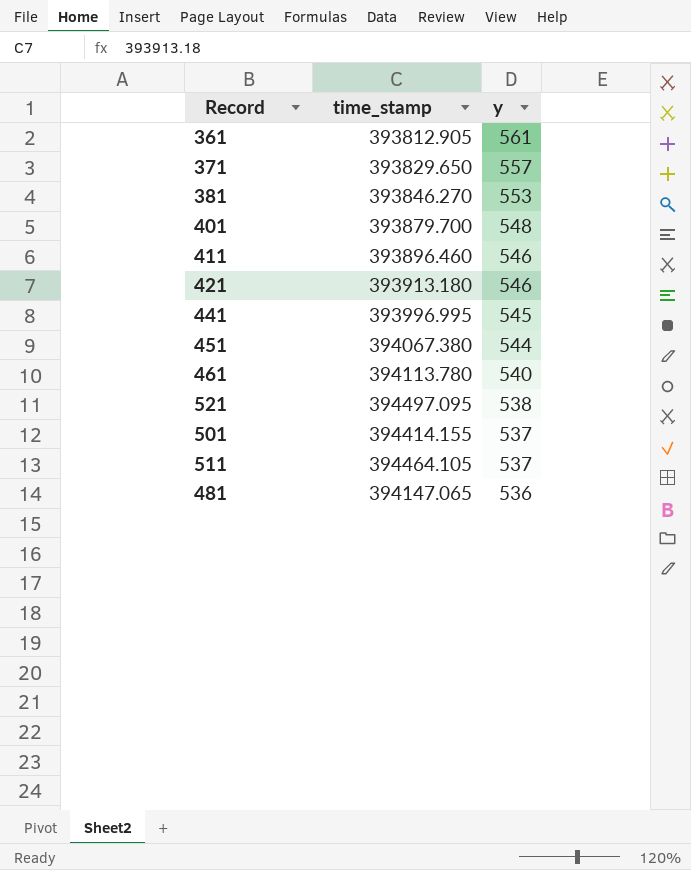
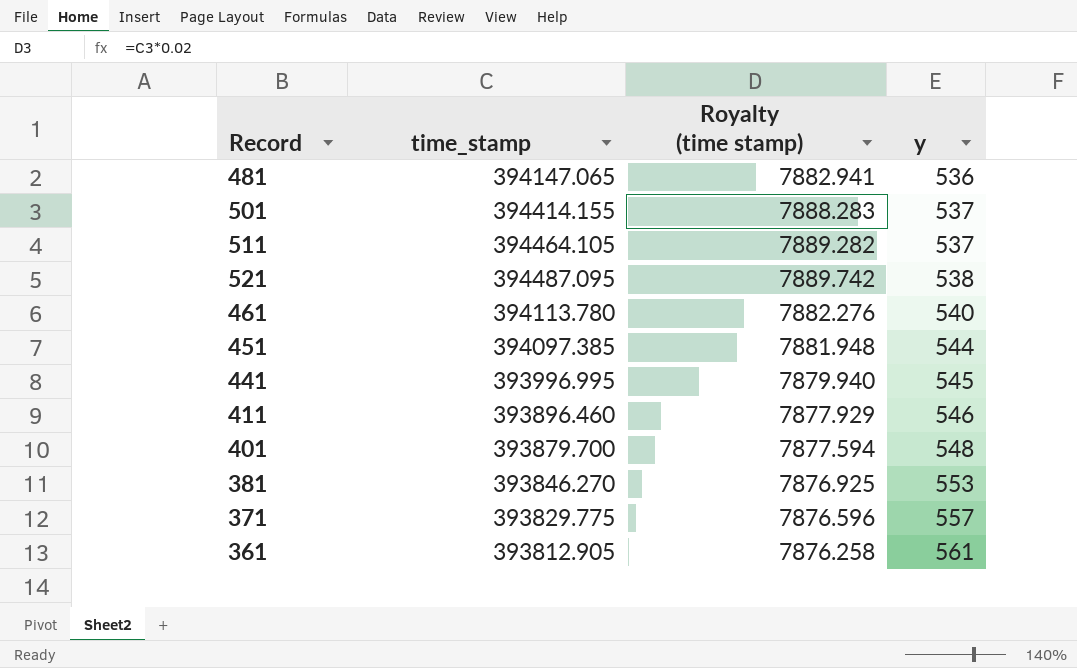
row order: y descending -> y ascending
column Royalty (time stamp) | formula: none -> [time_stamp] * 0.02
row 421: 393913.180 | 546 -> none
521 | time_stamp: 394497.095 -> 394487.095
451 | time_stamp: 394067.380 -> 394097.385
371 | time_stamp: 393829.650 -> 393829.775

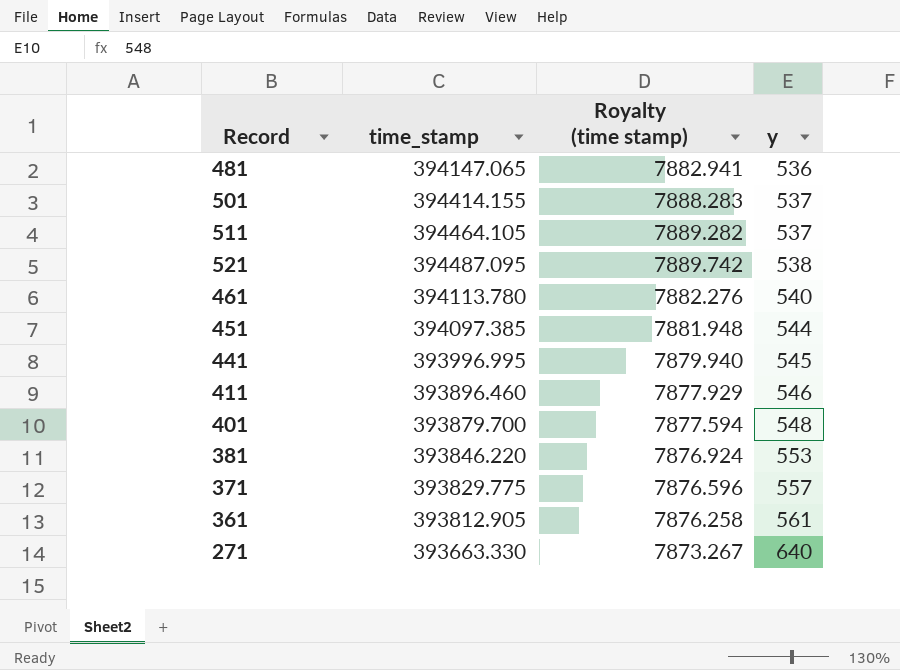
381 | time_stamp: 393846.270 -> 393846.220
381 | Royalty (time stamp): 7876.925 -> 7876.924
row 271: none -> 393663.330 | 7873.267 | 640

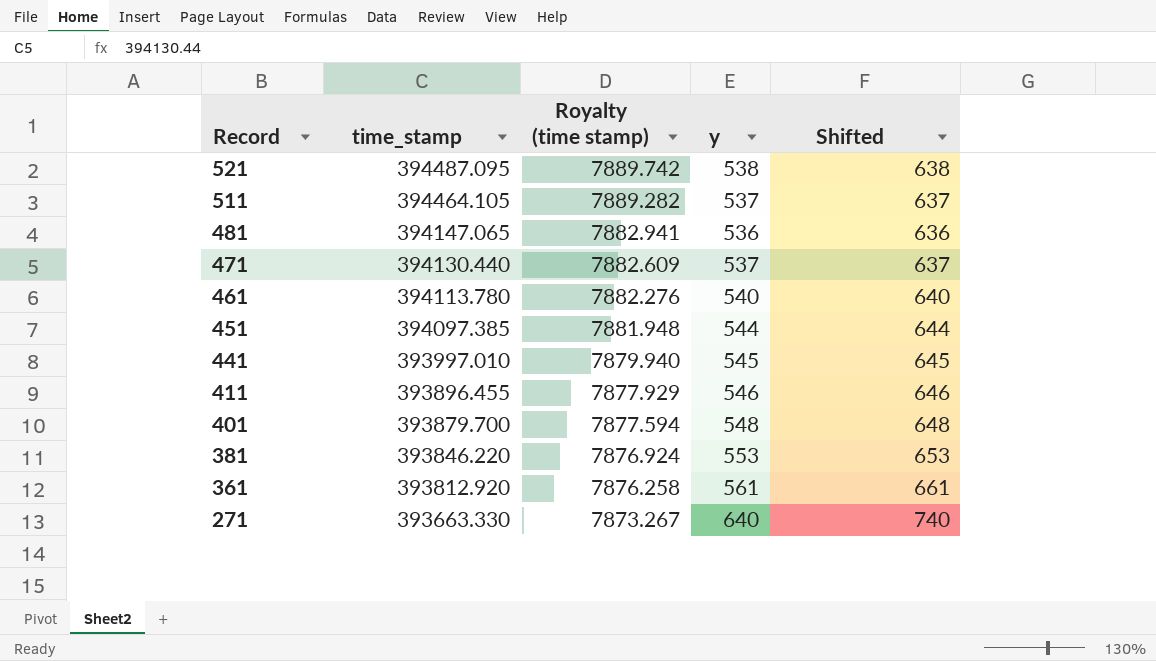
row order: y ascending -> Record descending
column Shifted | formula: none -> [y] + 100
row 501: 394414.155 | 7888.283 | 537 -> none
row 371: 393829.775 | 7876.596 | 557 -> none
row 471: none -> 394130.440 | 7882.609 | 537 | 637
441 | time_stamp: 393996.995 -> 393997.010
411 | time_stamp: 393896.460 -> 393896.455
361 | time_stamp: 393812.905 -> 393812.920

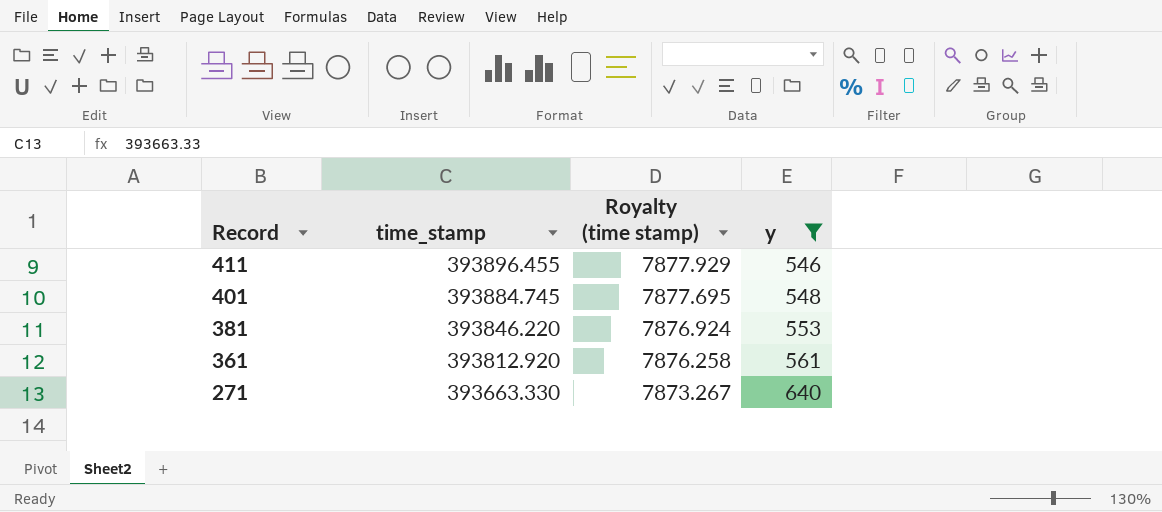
filter: none -> y >= 546
column Shifted | formula: [y] + 100 -> none
401 | time_stamp: 393879.700 -> 393884.745
401 | Royalty (time stamp): 7877.594 -> 7877.695

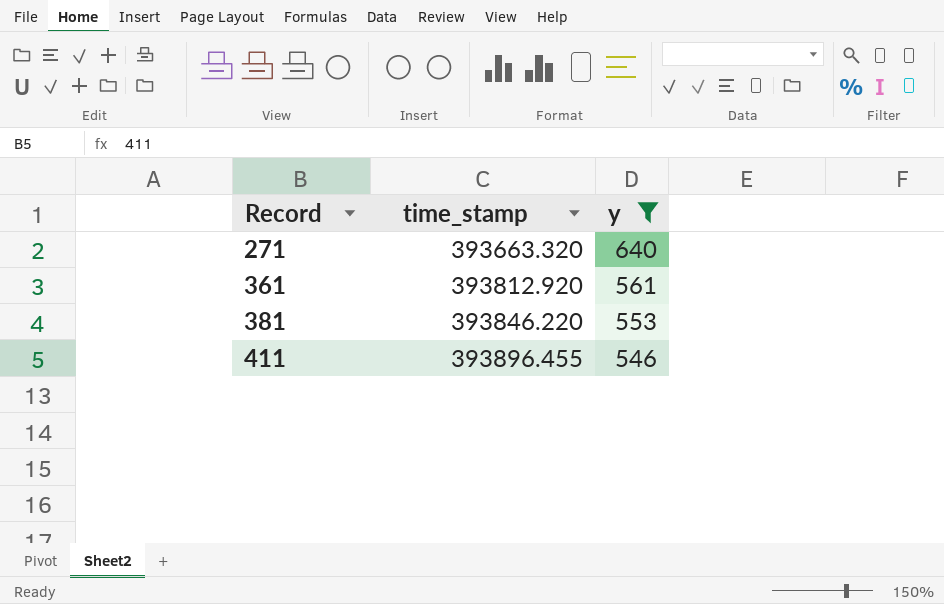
row order: Record descending -> Record ascending
column Royalty (time stamp) | formula: [time_stamp] * 0.02 -> none
row 401: 393884.745 | 7877.695 | 548 -> none
271 | time_stamp: 393663.330 -> 393663.320

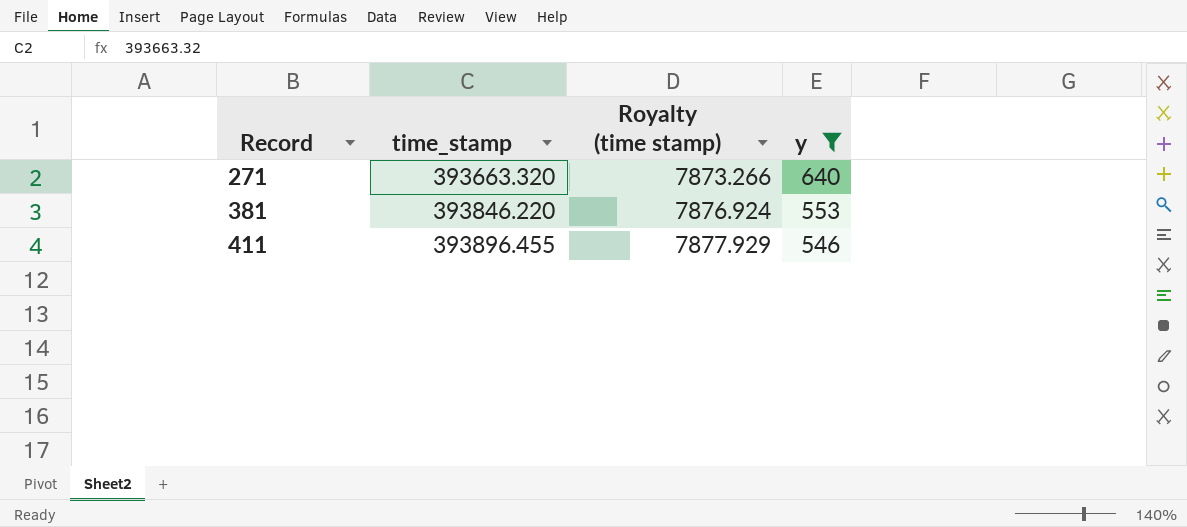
column Royalty (time stamp) | formula: none -> [time_stamp] * 0.02
row 361: 393812.920 | 561 -> none

